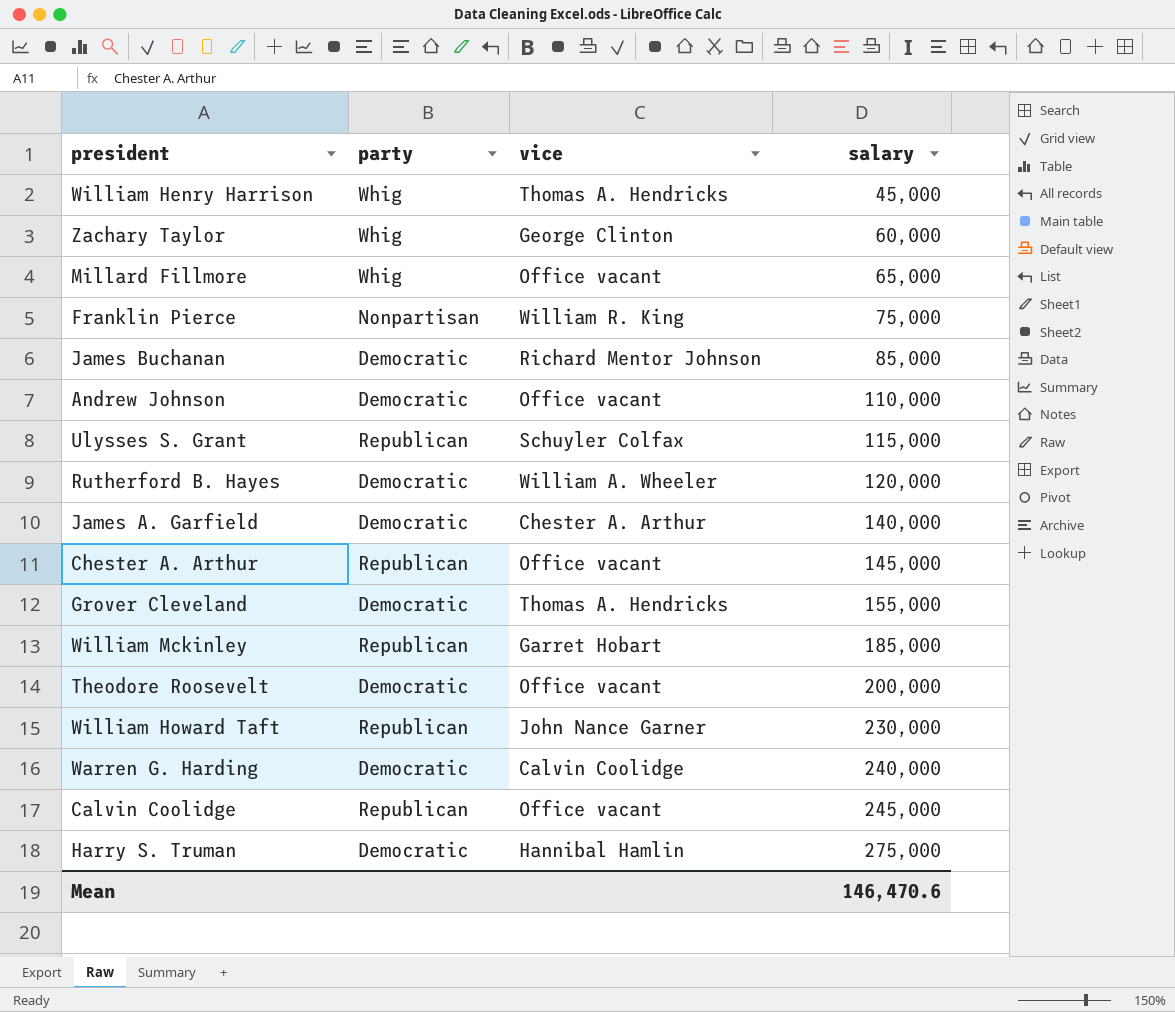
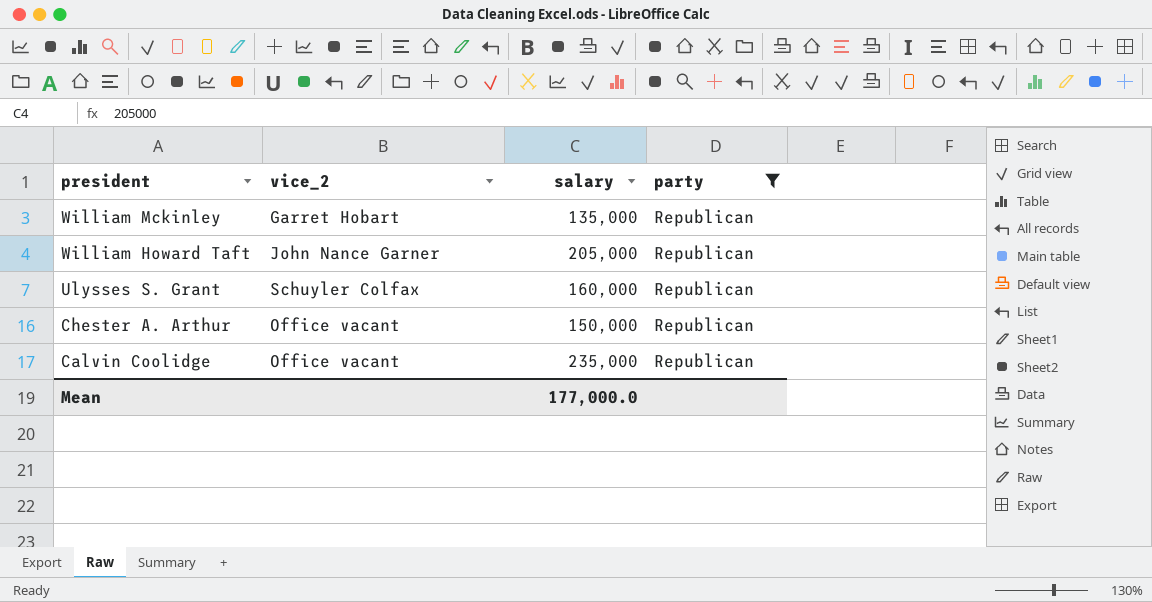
filter: none -> party = Republican
row order: salary ascending -> president descending
column name: vice -> vice_2
column party | position: 2 -> 4
William Mckinley | salary: 185,000 -> 135,000
William Howard Taft | salary: 230,000 -> 205,000
Ulysses S. Grant | salary: 115,000 -> 160,000
Chester A. Arthur | salary: 145,000 -> 150,000
Calvin Coolidge | salary: 245,000 -> 235,000
Mean | salary: 146,470.6 -> 177,000.0

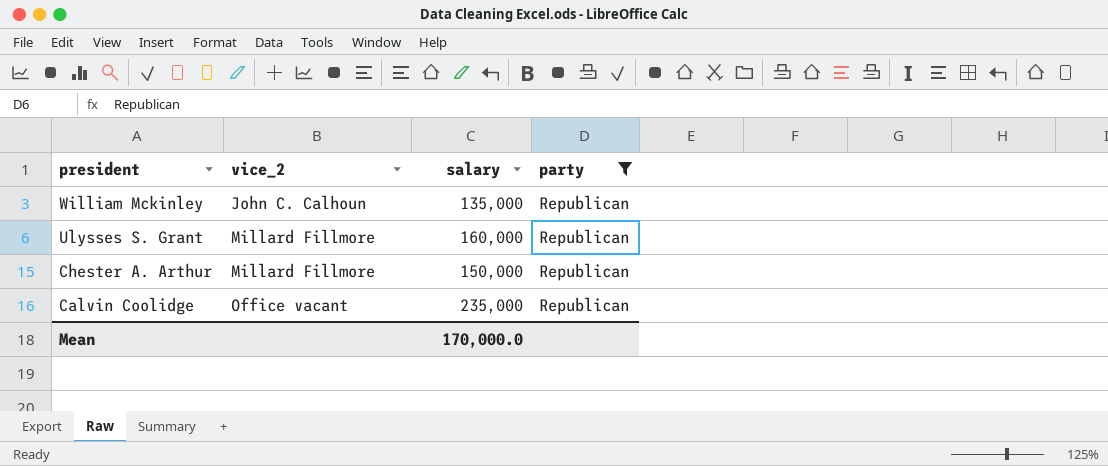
row William Howard Taft: John Nance Garner | 205,000 | Republican -> none
William Mckinley | vice_2: Garret Hobart -> John C. Calhoun
Ulysses S. Grant | vice_2: Schuyler Colfax -> Millard Fillmore
Chester A. Arthur | vice_2: Office vacant -> Millard Fillmore
Mean | salary: 177,000.0 -> 170,000.0

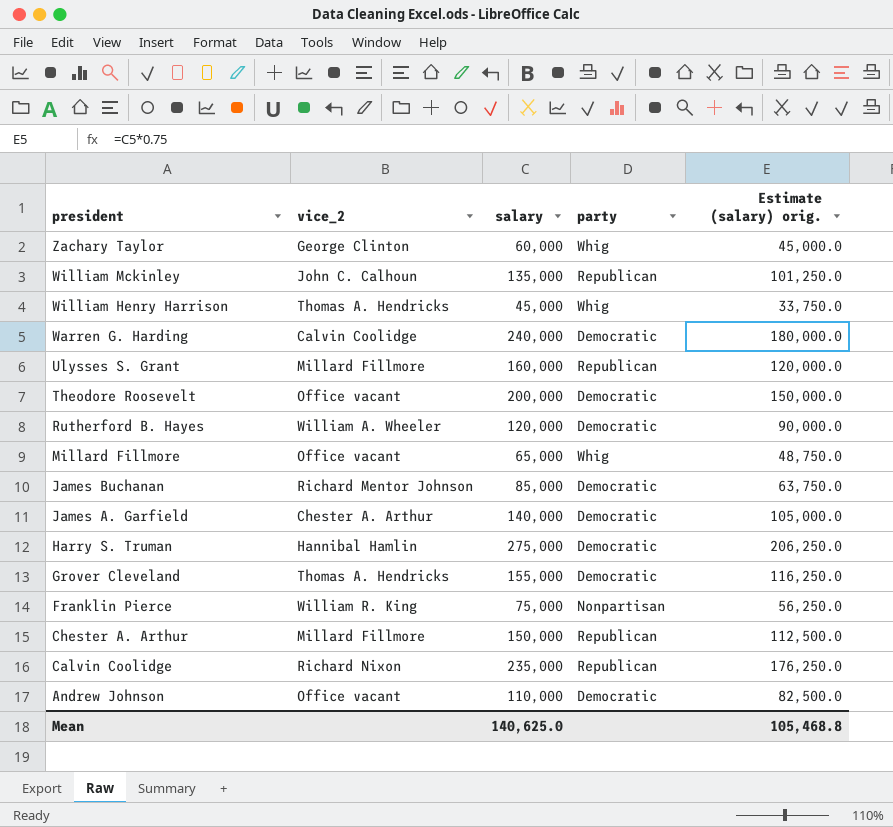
filter: party = Republican -> none
column Estimate (salary) orig. | formula: none -> [salary] * 0.75
Calvin Coolidge | vice_2: Office vacant -> Richard Nixon
Mean | salary: 170,000.0 -> 140,625.0

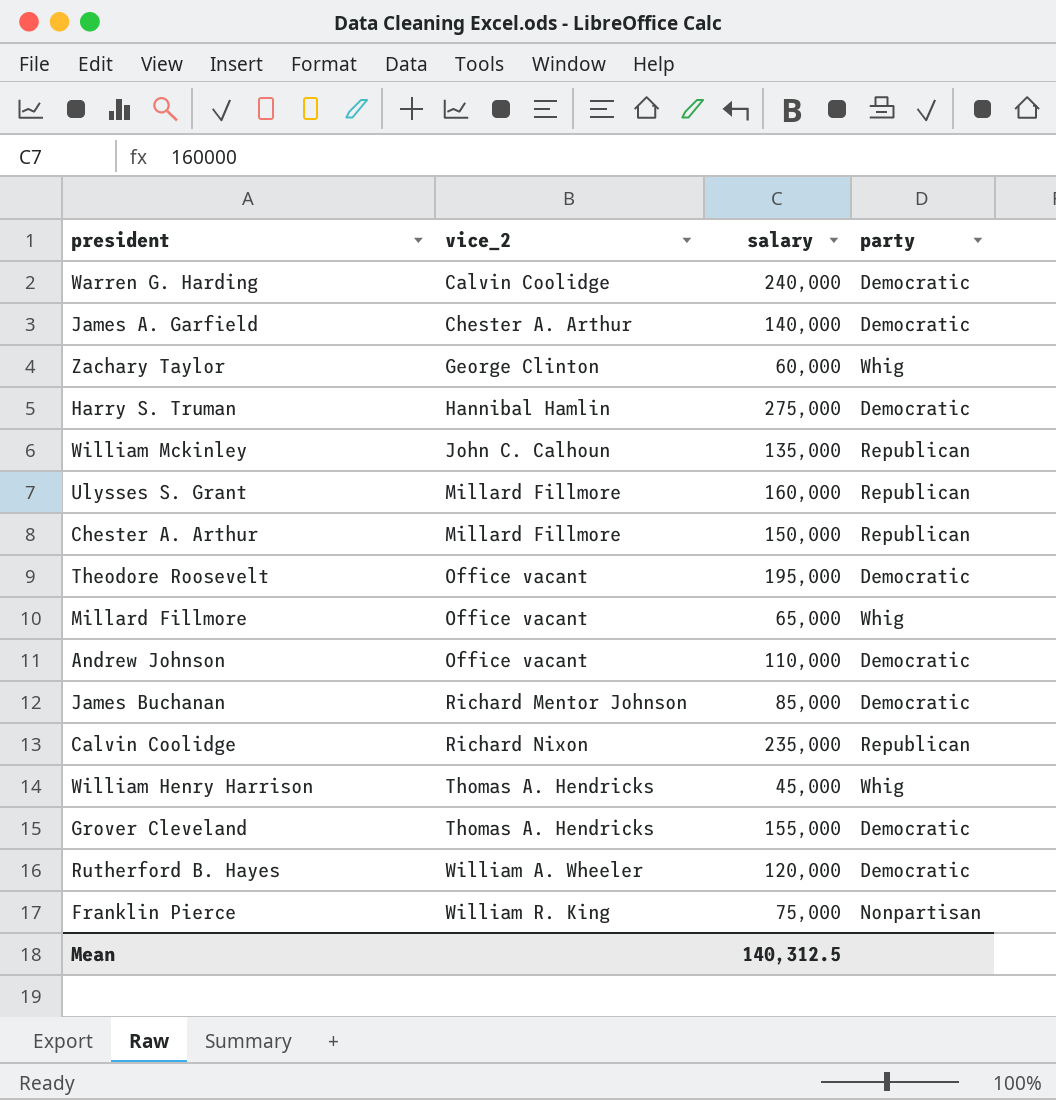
row order: president descending -> vice_2 ascending
column Estimate (salary) orig. | formula: [salary] * 0.75 -> none
Theodore Roosevelt | salary: 200,000 -> 195,000
Mean | salary: 140,625.0 -> 140,312.5

